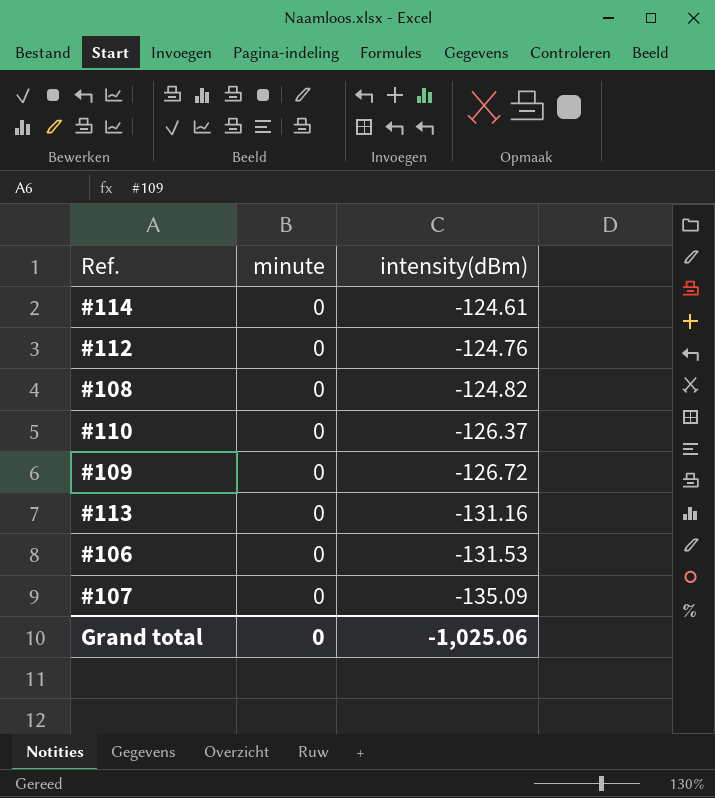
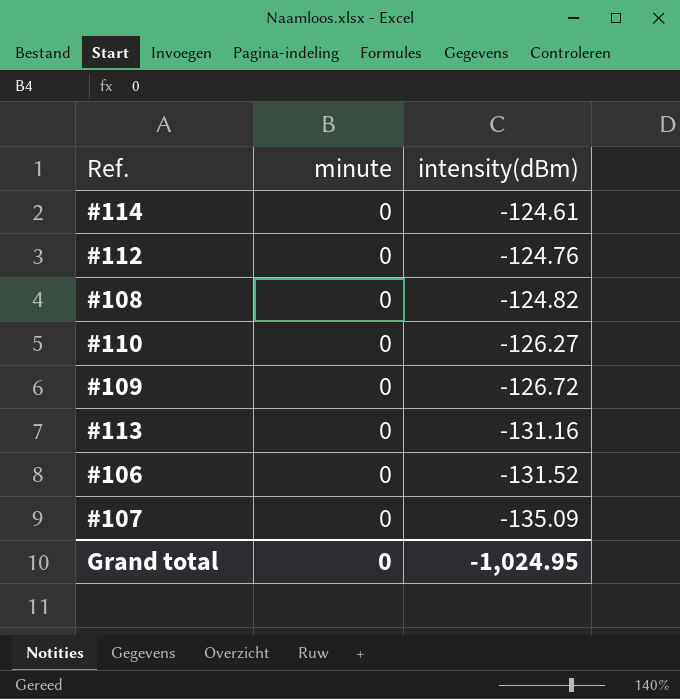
#110 | intensity(dBm): -126.37 -> -126.27
#106 | intensity(dBm): -131.53 -> -131.52
Grand total | intensity(dBm): -1,025.06 -> -1,024.95

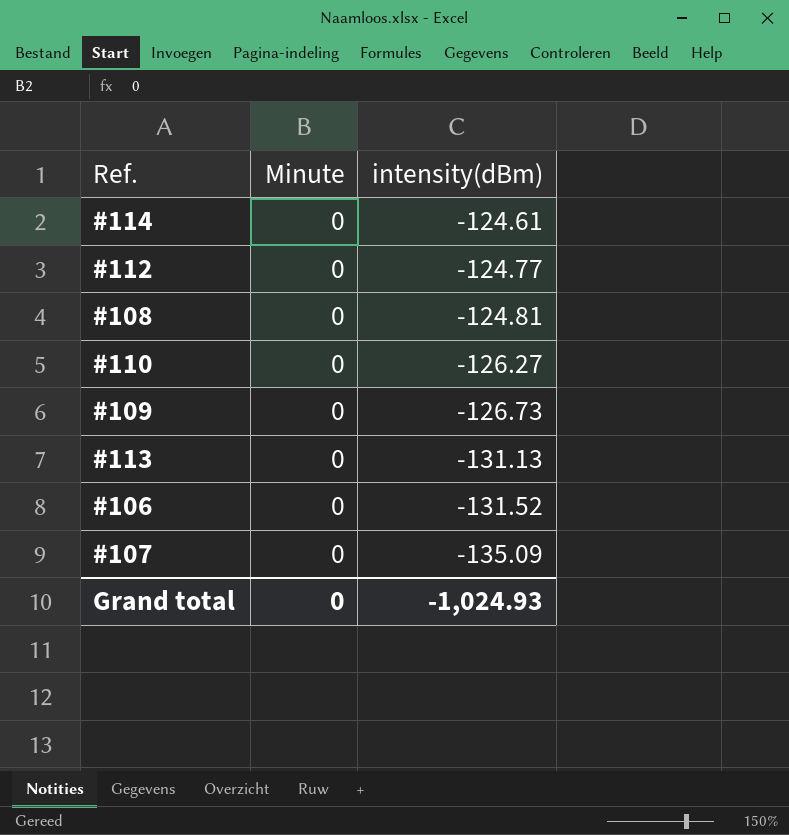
column name: minute -> Minute
#112 | intensity(dBm): -124.76 -> -124.77
#108 | intensity(dBm): -124.82 -> -124.81
#109 | intensity(dBm): -126.72 -> -126.73
#113 | intensity(dBm): -131.16 -> -131.13
Grand total | intensity(dBm): -1,024.95 -> -1,024.93

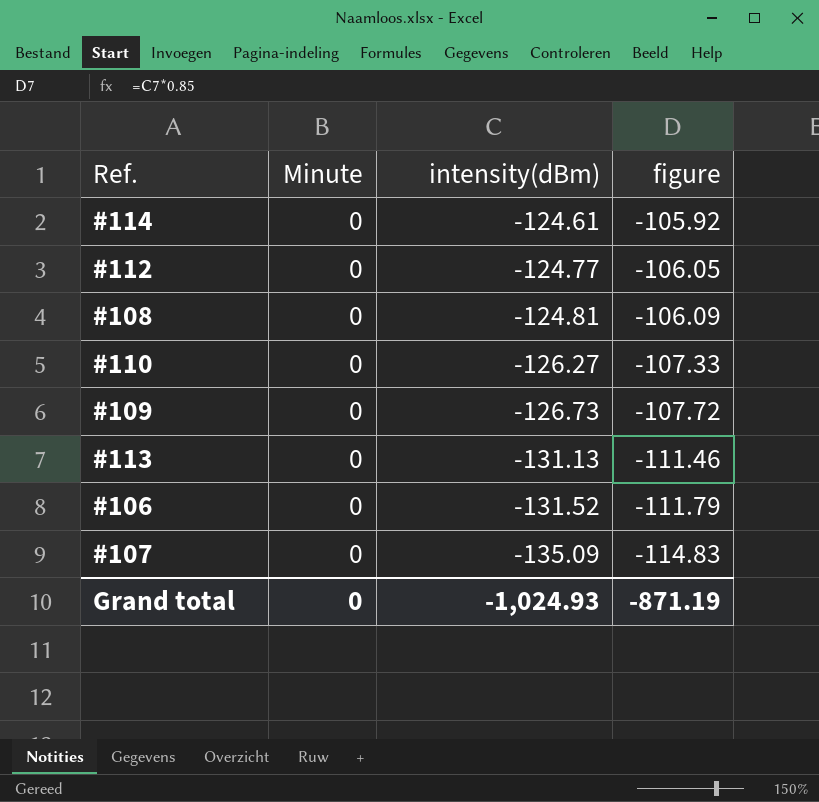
column figure | formula: none -> [intensity(dBm)] * 0.85

